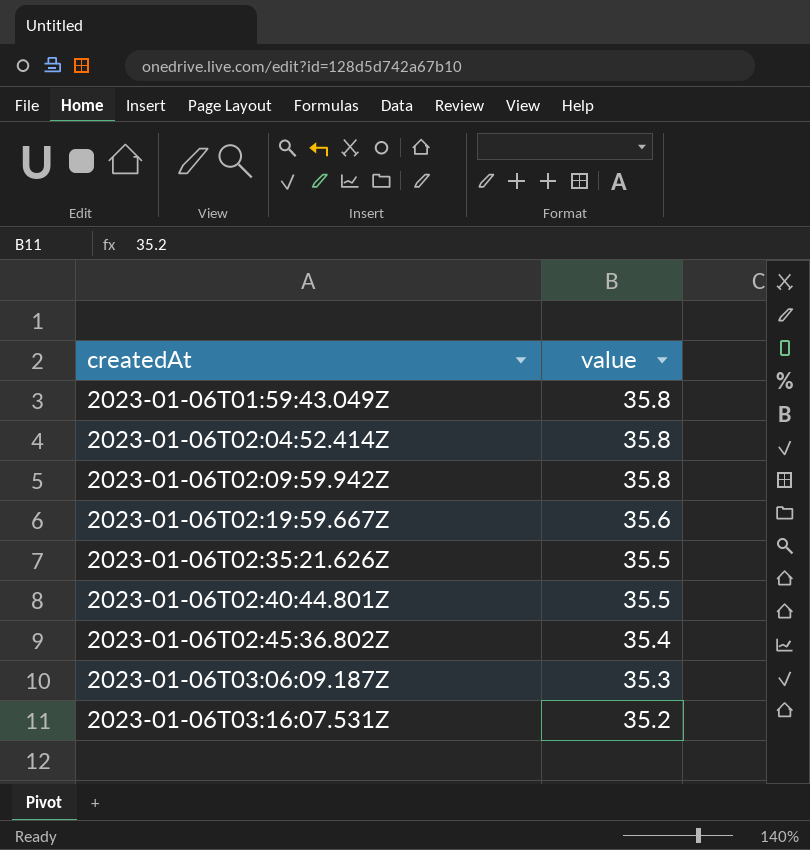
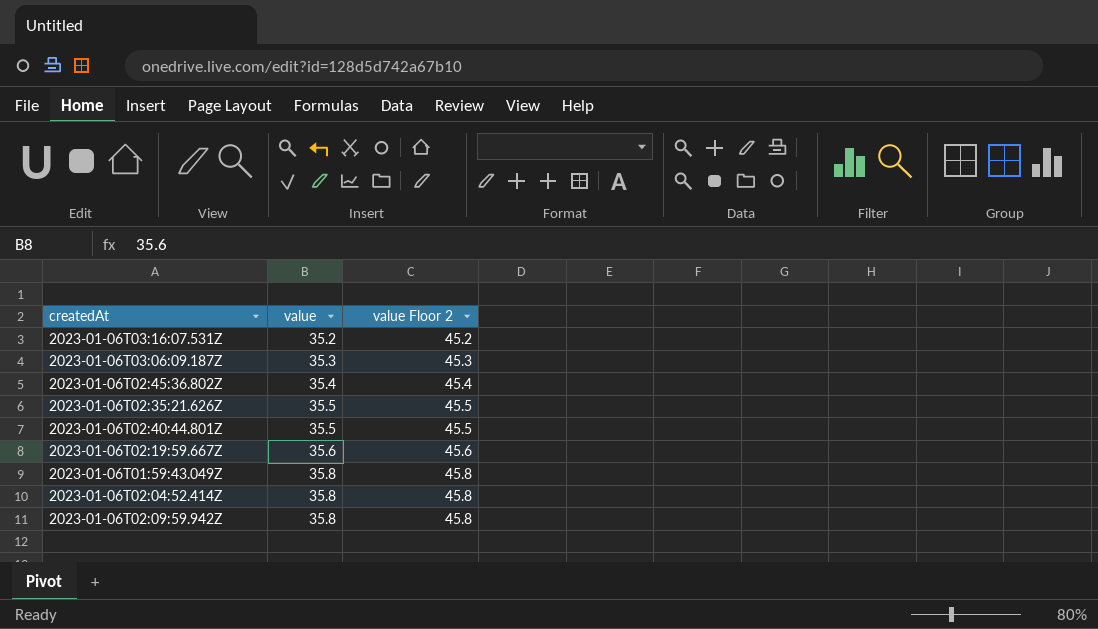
row order: createdAt ascending -> value ascending
column value Floor 2 | formula: none -> [value] + 10

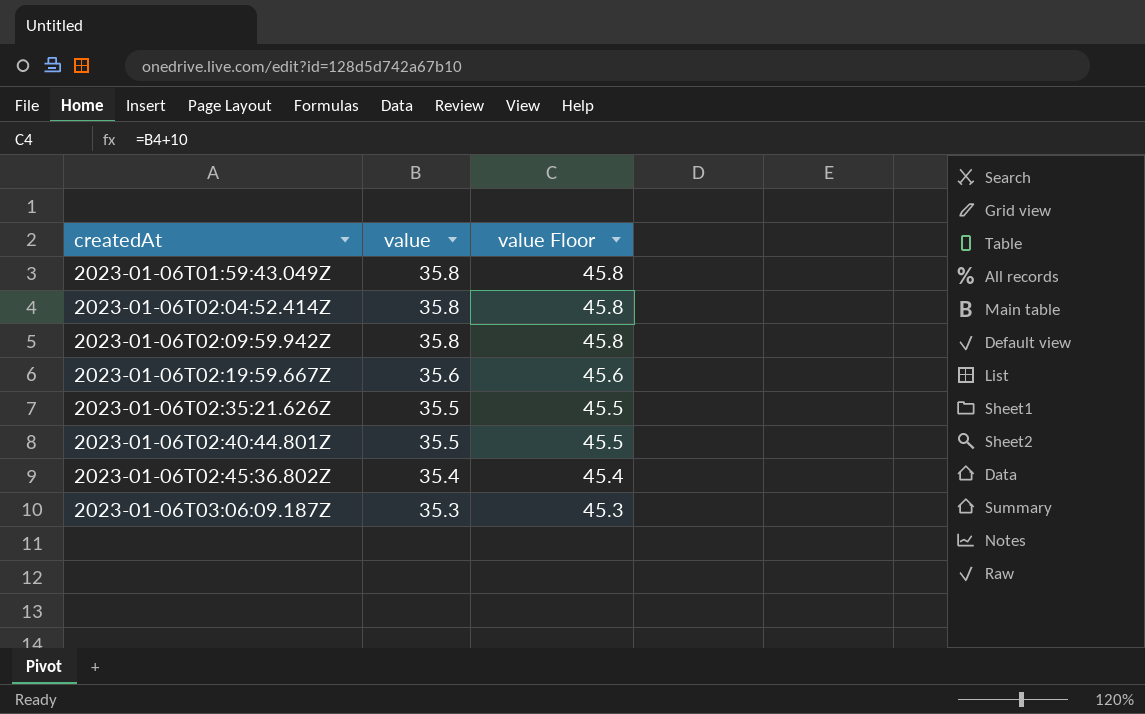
row order: value ascending -> createdAt ascending
column name: value Floor 2 -> value Floor
row 2023-01-06T03:16:07.531Z: 35.2 | 45.2 -> none

